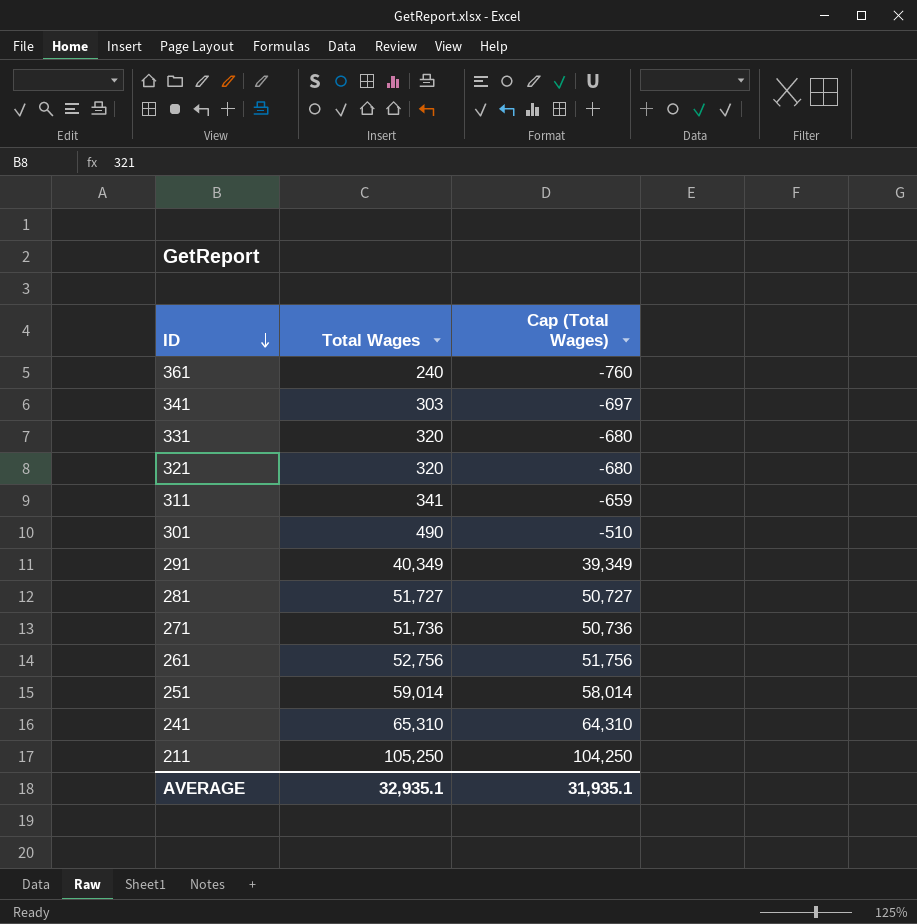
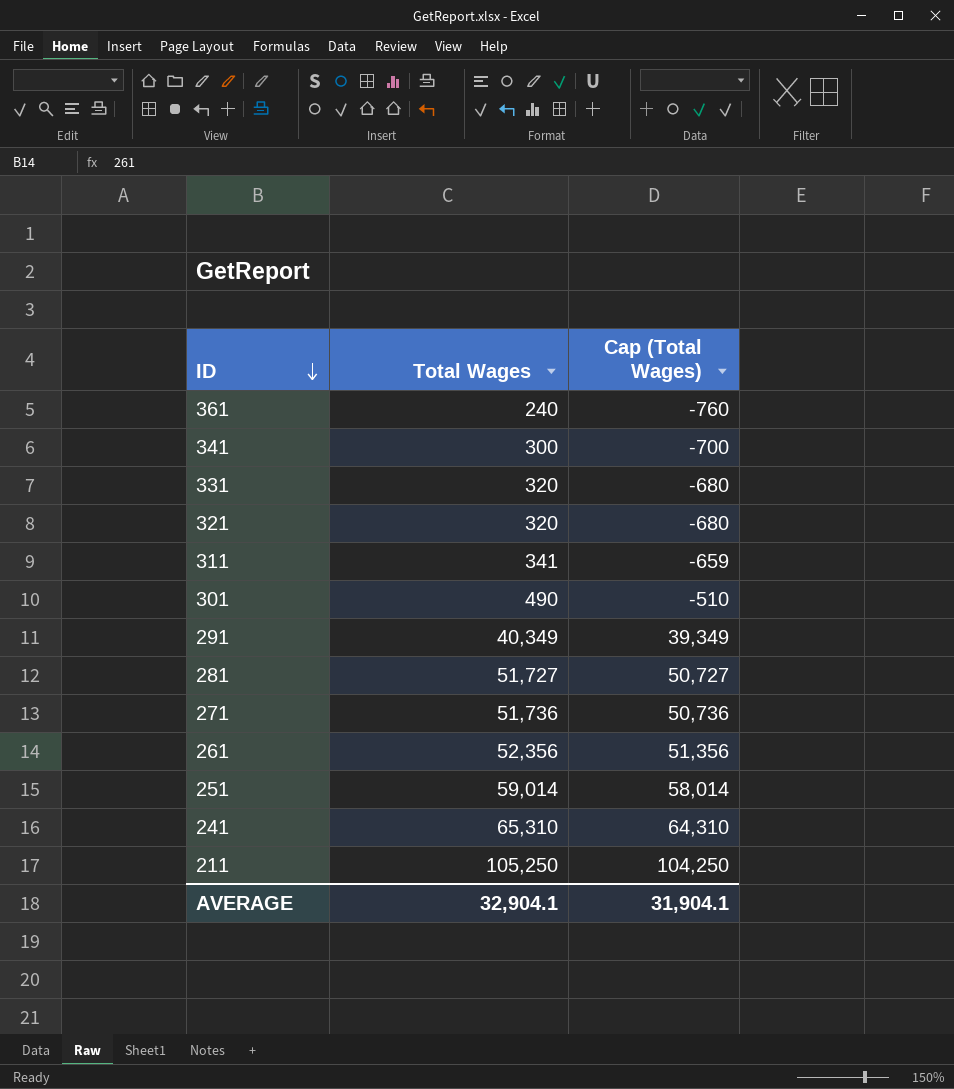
341 | Total Wages: 303 -> 300
341 | Cap (Total Wages): -697 -> -700
261 | Total Wages: 52,756 -> 52,356
261 | Cap (Total Wages): 51,756 -> 51,356
AVERAGE | Total Wages: 32,935.1 -> 32,904.1
AVERAGE | Cap (Total Wages): 31,935.1 -> 31,904.1

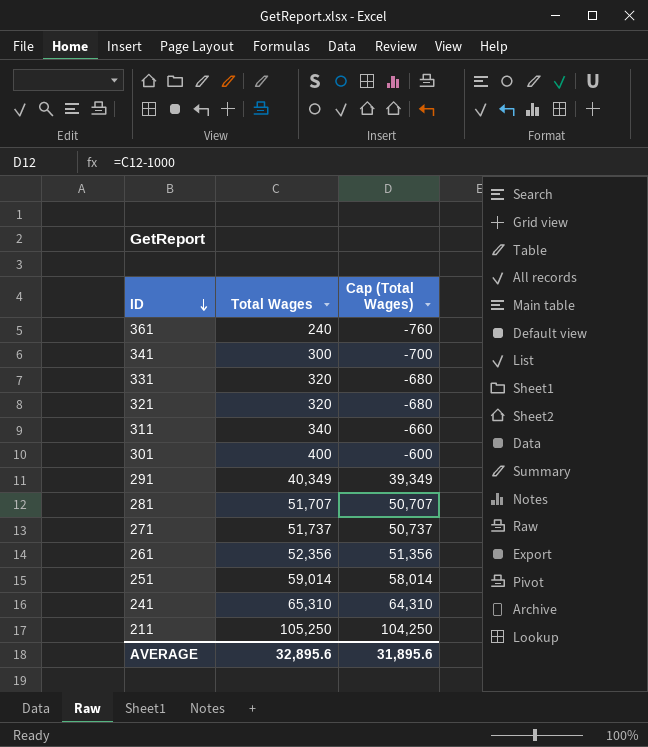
311 | Total Wages: 341 -> 340
311 | Cap (Total Wages): -659 -> -660
301 | Total Wages: 490 -> 400
301 | Cap (Total Wages): -510 -> -600
281 | Total Wages: 51,727 -> 51,707
281 | Cap (Total Wages): 50,727 -> 50,707
271 | Total Wages: 51,736 -> 51,737
271 | Cap (Total Wages): 50,736 -> 50,737
AVERAGE | Total Wages: 32,904.1 -> 32,895.6
AVERAGE | Cap (Total Wages): 31,904.1 -> 31,895.6

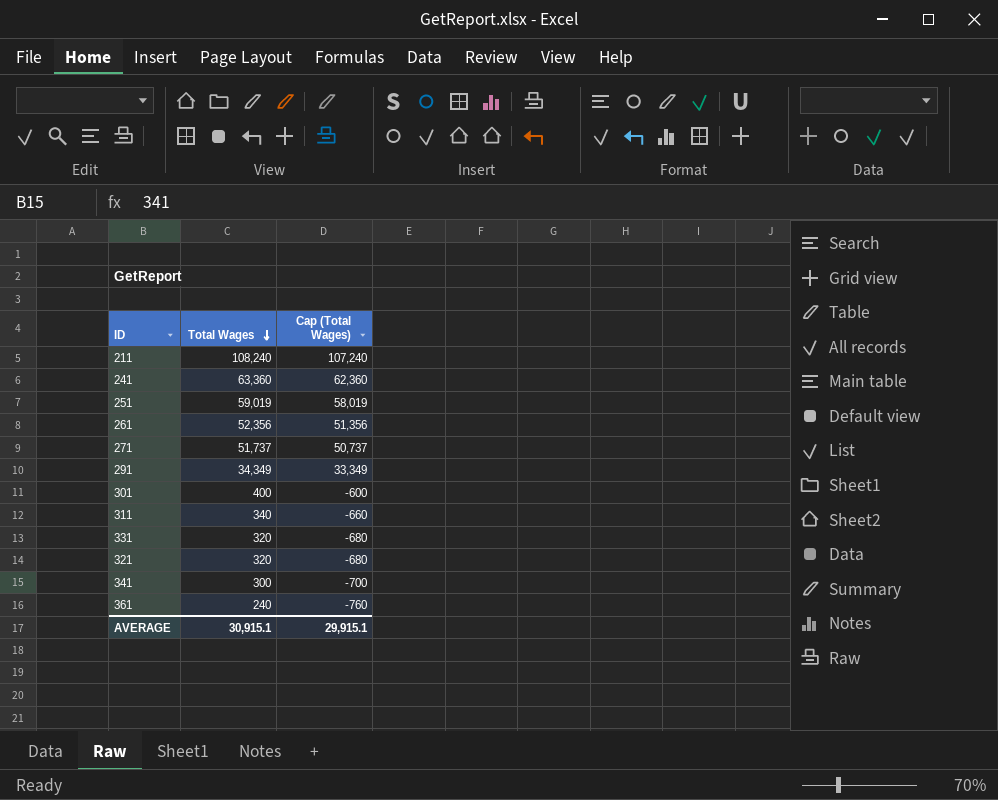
row order: ID descending -> Total Wages descending
row 281: 51,707 | 50,707 -> none
211 | Total Wages: 105,250 -> 108,240
211 | Cap (Total Wages): 104,250 -> 107,240
241 | Total Wages: 65,310 -> 63,360
241 | Cap (Total Wages): 64,310 -> 62,360
251 | Total Wages: 59,014 -> 59,019
251 | Cap (Total Wages): 58,014 -> 58,019
291 | Total Wages: 40,349 -> 34,349
291 | Cap (Total Wages): 39,349 -> 33,349
AVERAGE | Total Wages: 32,895.6 -> 30,915.1
AVERAGE | Cap (Total Wages): 31,895.6 -> 29,915.1

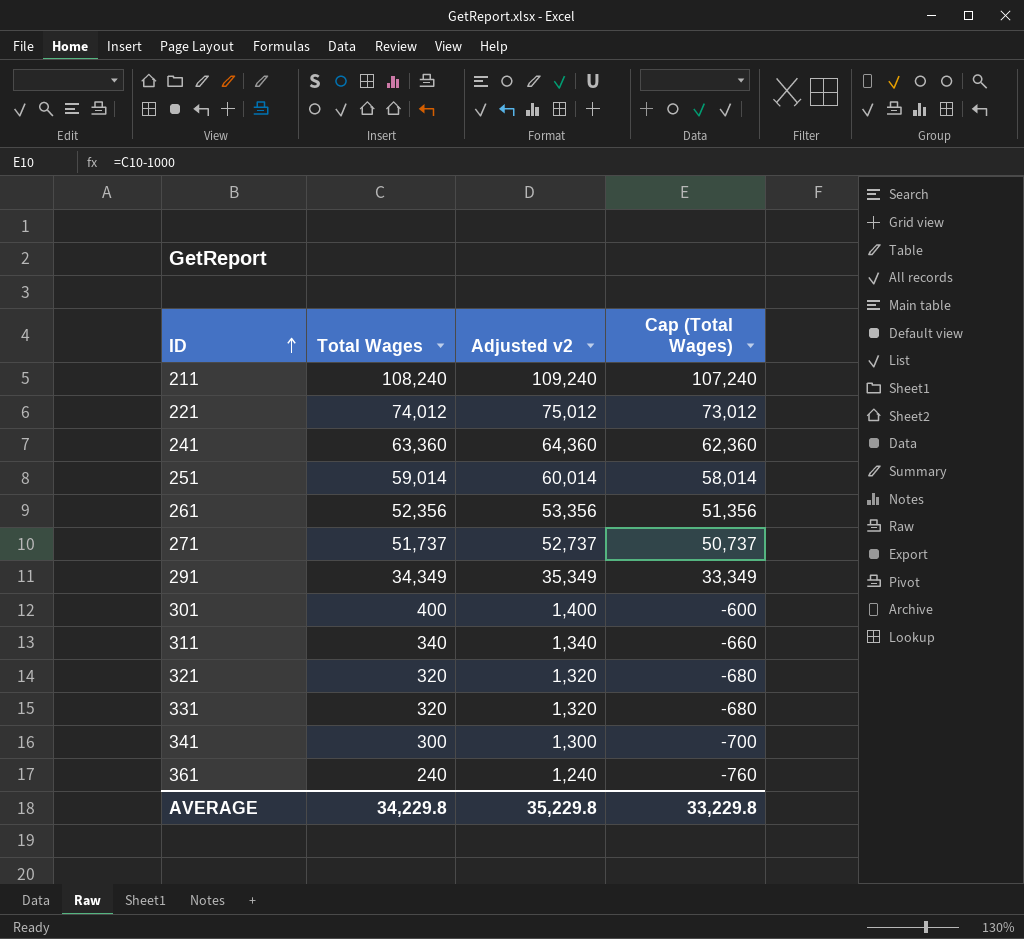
row order: Total Wages descending -> ID ascending
column Adjusted v2 | formula: none -> [Total Wages] + 1000
row 221: none -> 74,012 | 75,012 | 73,012
251 | Total Wages: 59,019 -> 59,014
251 | Cap (Total Wages): 58,019 -> 58,014
AVERAGE | Total Wages: 30,915.1 -> 34,229.8
AVERAGE | Cap (Total Wages): 29,915.1 -> 33,229.8

